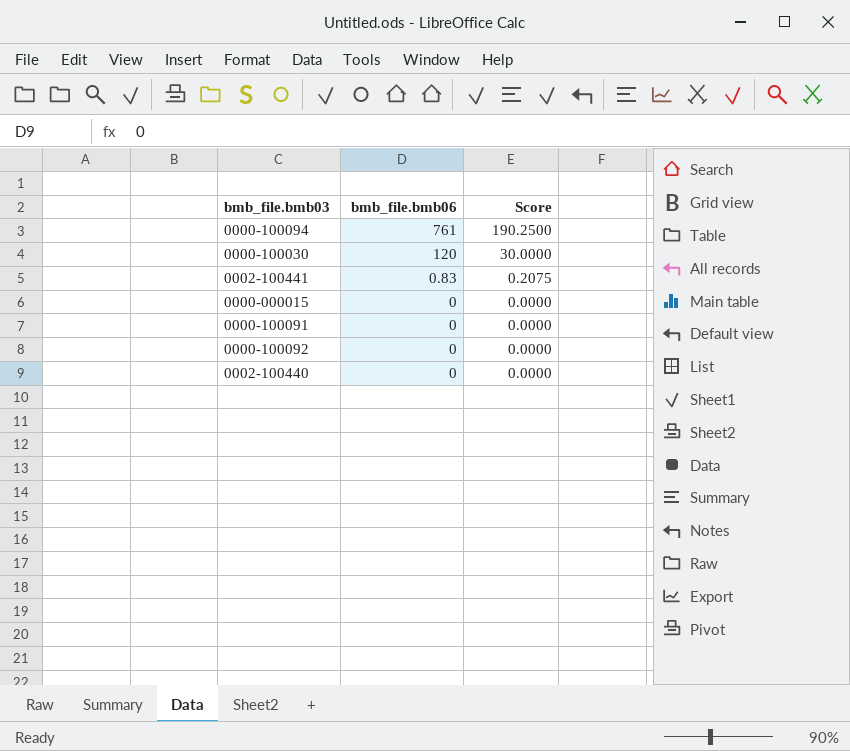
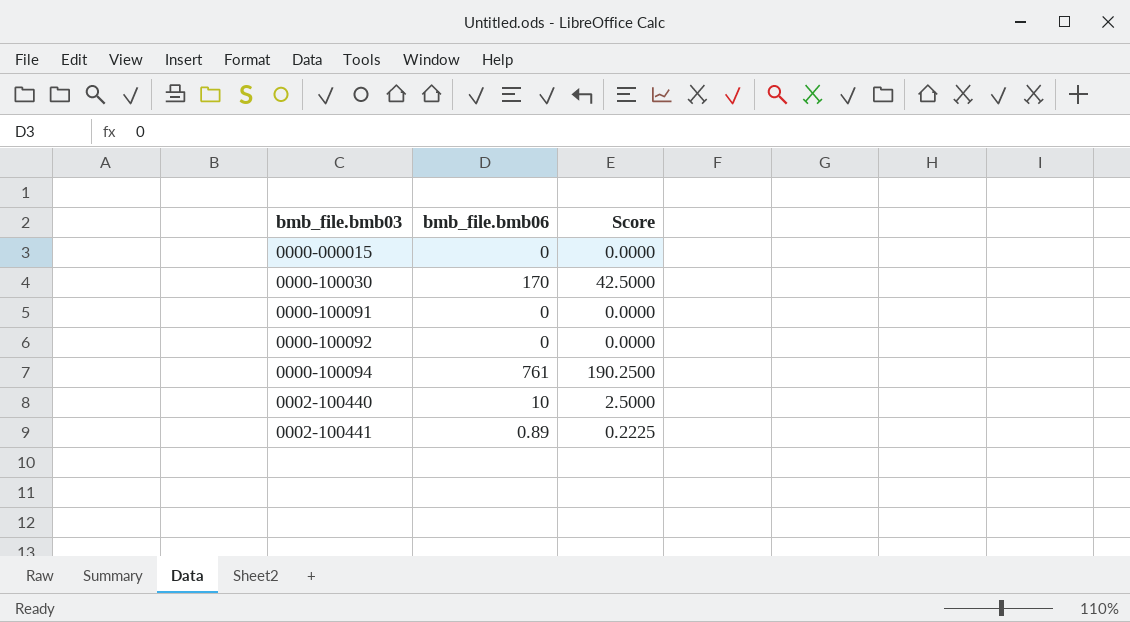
row order: bmb_file.bmb06 descending -> bmb_file.bmb03 ascending
0000-100030 | bmb_file.bmb06: 120 -> 170
0000-100030 | Score: 30.0000 -> 42.5000
0002-100440 | bmb_file.bmb06: 0 -> 10
0002-100440 | Score: 0.0000 -> 2.5000
0002-100441 | bmb_file.bmb06: 0.83 -> 0.89
0002-100441 | Score: 0.2075 -> 0.2225

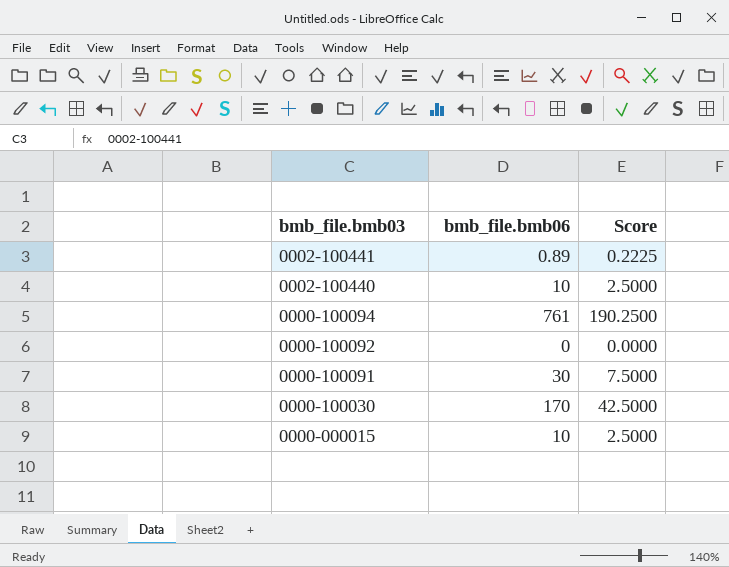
row order: bmb_file.bmb03 ascending -> bmb_file.bmb03 descending
0000-100091 | bmb_file.bmb06: 0 -> 30
0000-100091 | Score: 0.0000 -> 7.5000
0000-000015 | bmb_file.bmb06: 0 -> 10
0000-000015 | Score: 0.0000 -> 2.5000

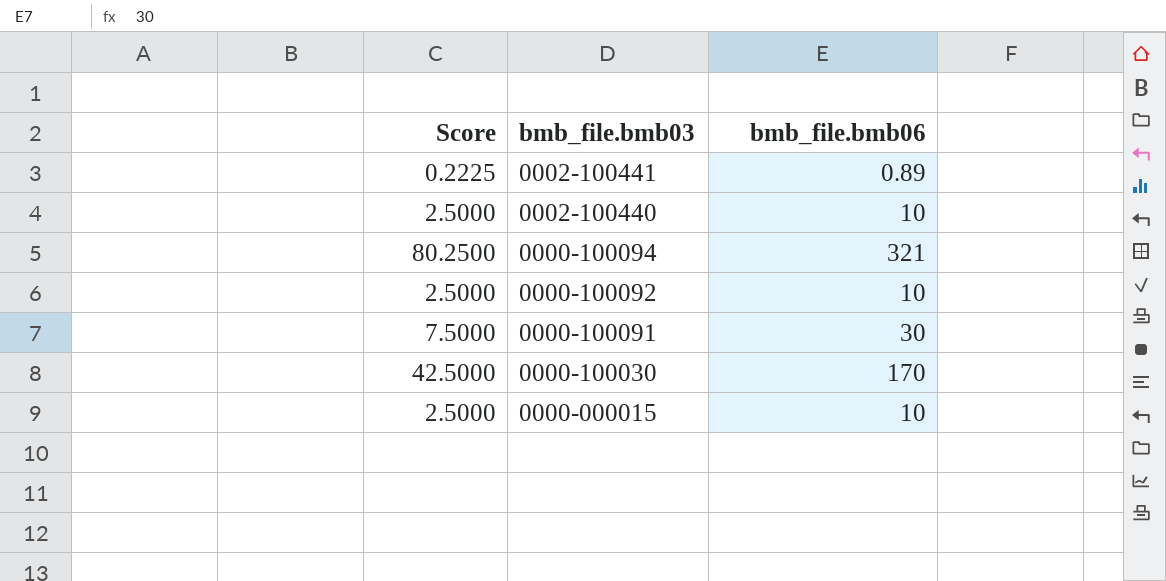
column Score | position: 3 -> 1
0000-100094 | Score: 190.2500 -> 80.2500
0000-100094 | bmb_file.bmb06: 761 -> 321
0000-100092 | Score: 0.0000 -> 2.5000
0000-100092 | bmb_file.bmb06: 0 -> 10

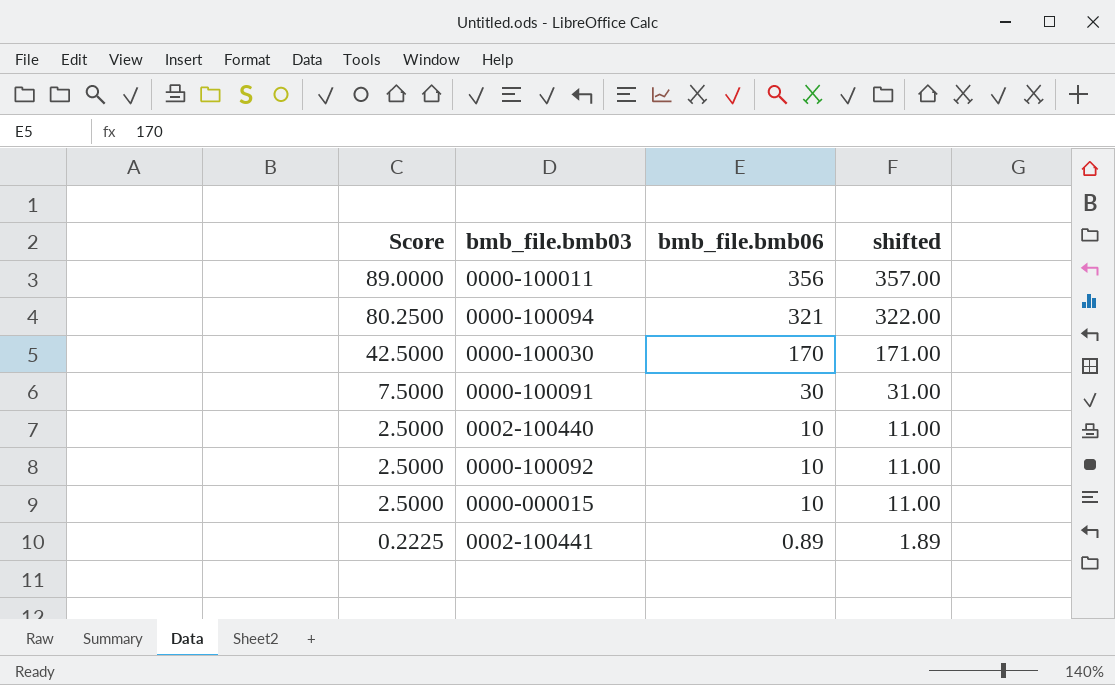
row order: bmb_file.bmb03 descending -> Score descending
column shifted | formula: none -> [bmb_file.bmb06] + 1
row 0000-100011: none -> 89.0000 | 356 | 357.00

